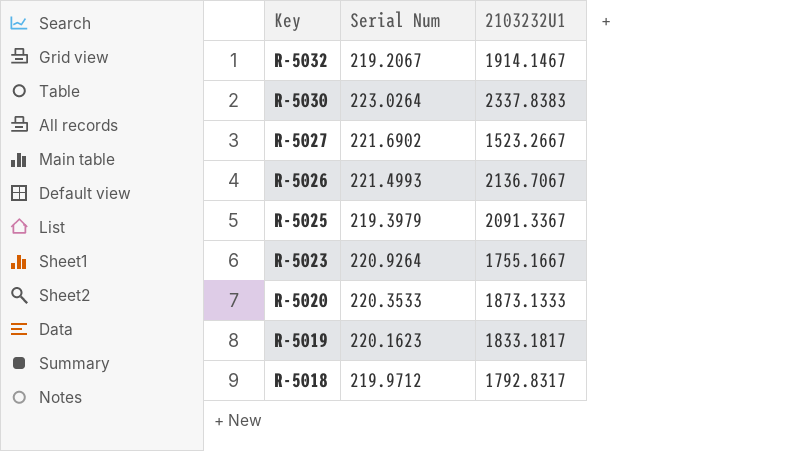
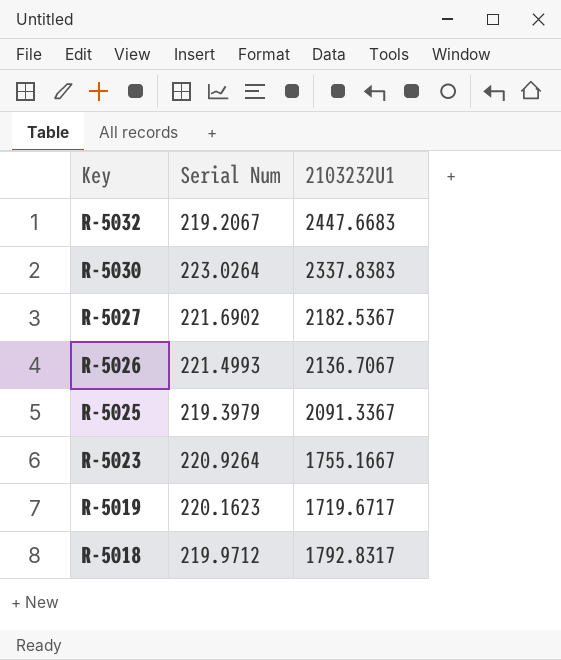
row R-5020: 220.3533 | 1873.1333 -> none
R-5032 | 2103232U1: 1914.1467 -> 2447.6683
R-5027 | 2103232U1: 1523.2667 -> 2182.5367
R-5019 | 2103232U1: 1833.1817 -> 1719.6717

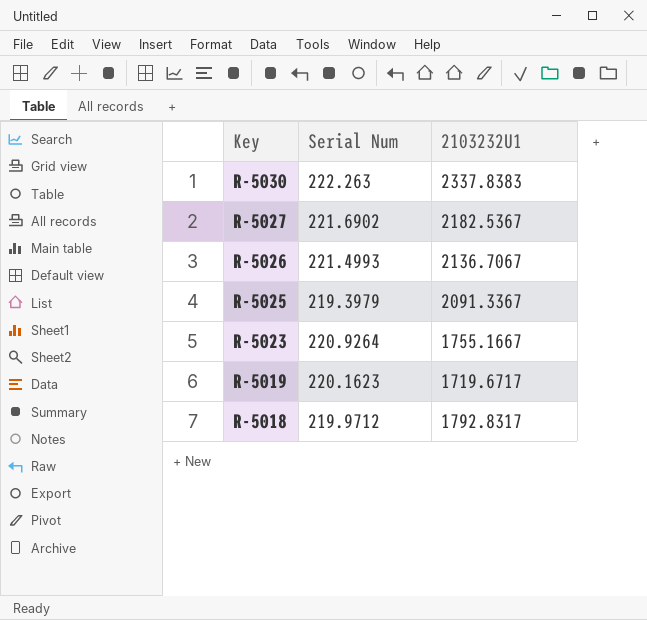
row R-5032: 219.2067 | 2447.6683 -> none
R-5030 | Serial Num: 223.0264 -> 222.263

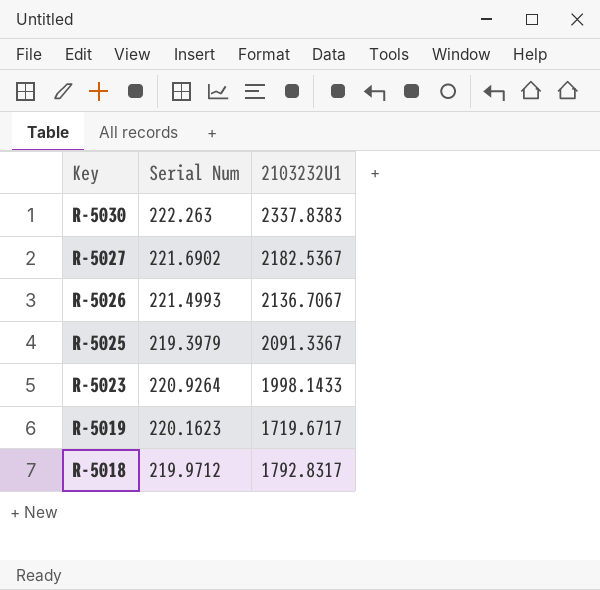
R-5023 | 2103232U1: 1755.1667 -> 1998.1433

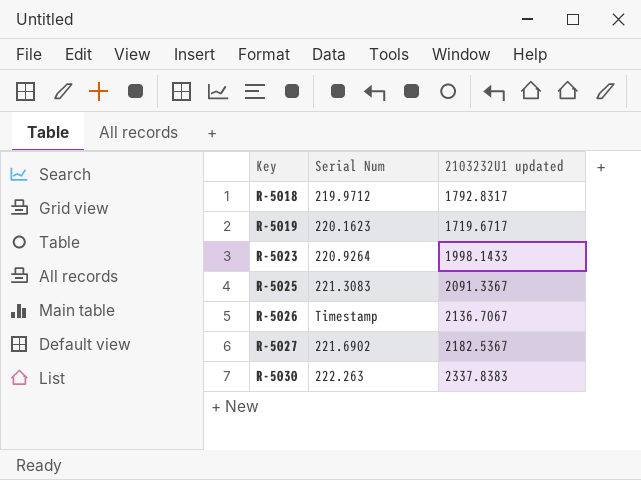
row order: Key descending -> Key ascending
column name: 2103232U1 -> 2103232U1 updated
R-5025 | Serial Num: 219.3979 -> 221.3083
R-5026 | Serial Num: 221.4993 -> Timestamp

